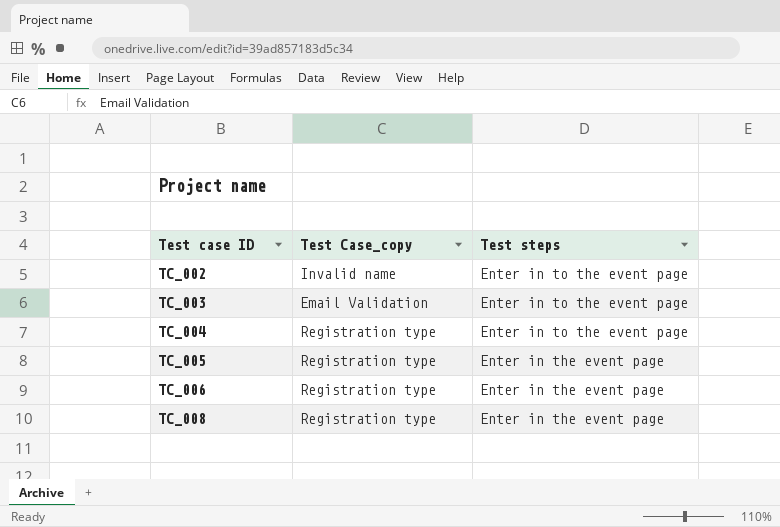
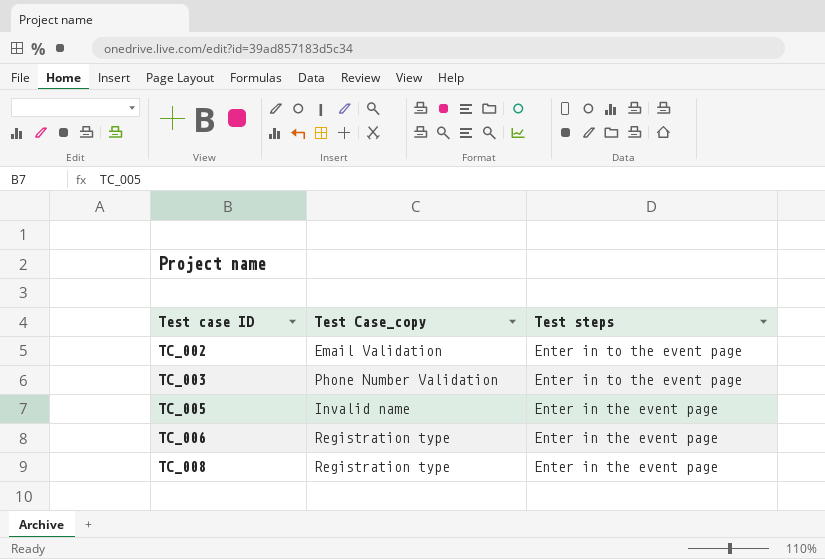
row TC_004: Registration type | Enter in to the event page -> none
TC_002 | Test Case_copy: Invalid name -> Email Validation
TC_003 | Test Case_copy: Email Validation -> Phone Number Validation
TC_005 | Test Case_copy: Registration type -> Invalid name

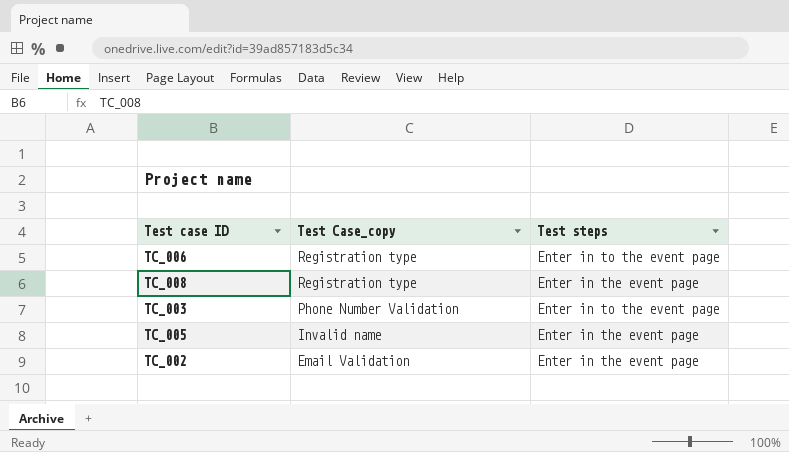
row order: Test case ID ascending -> Test Case_copy descending
TC_006 | Test steps: Enter in the event page -> Enter in to the event page
TC_002 | Test steps: Enter in to the event page -> Enter in the event page

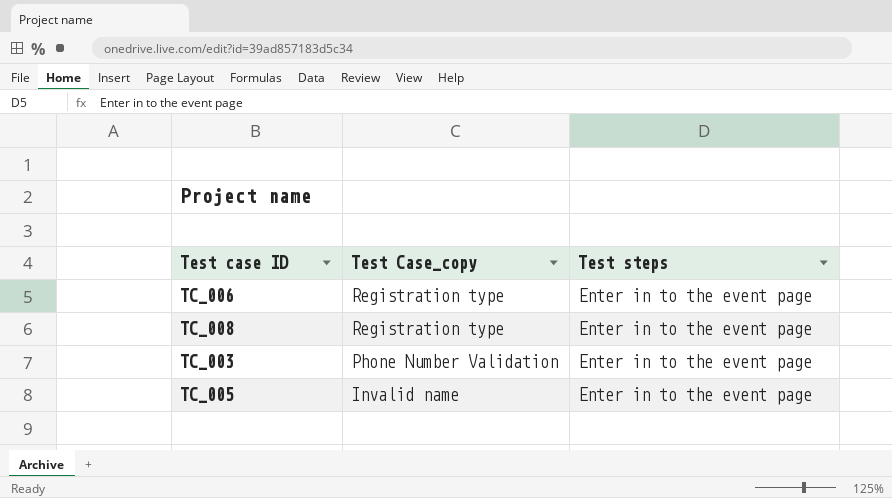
row TC_002: Email Validation | Enter in the event page -> none
TC_008 | Test steps: Enter in the event page -> Enter in to the event page
TC_005 | Test steps: Enter in the event page -> Enter in to the event page

